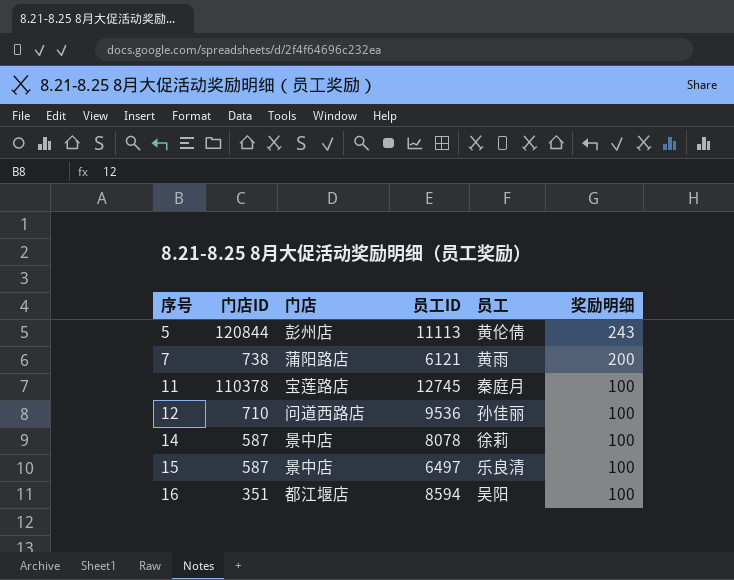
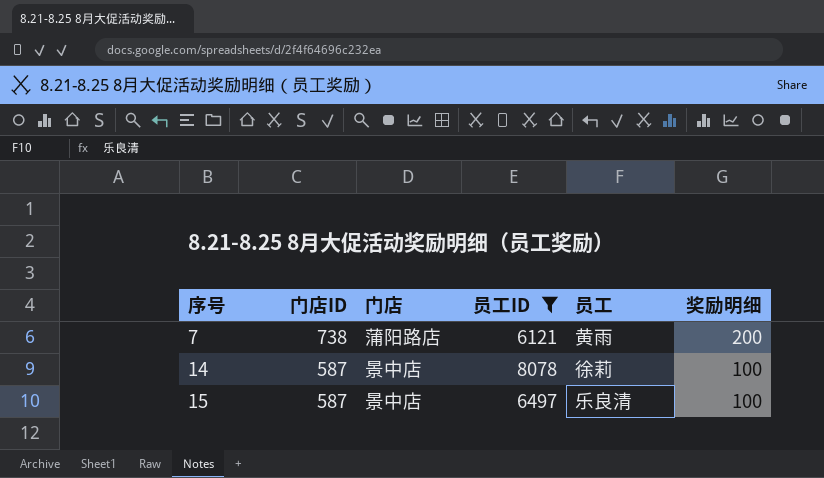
filter: none -> 员工ID <= 8078

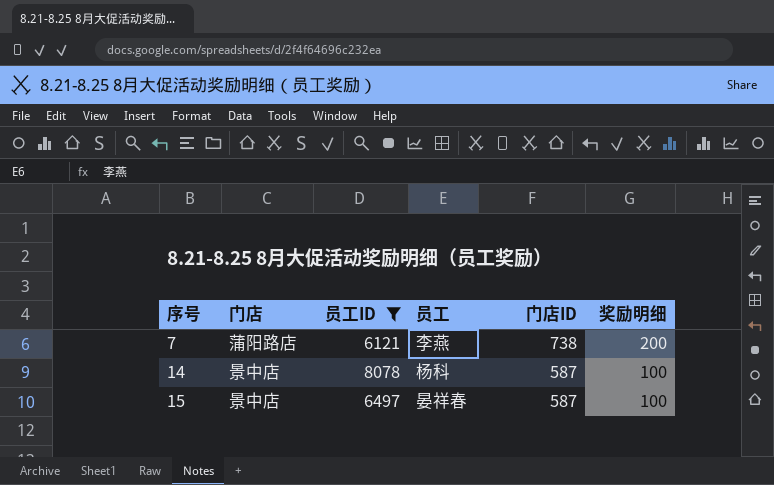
column 门店ID | position: 2 -> 5
7 | 员工: 黄雨 -> 李燕
14 | 员工: 徐莉 -> 杨科
15 | 员工: 乐良清 -> 晏祥春

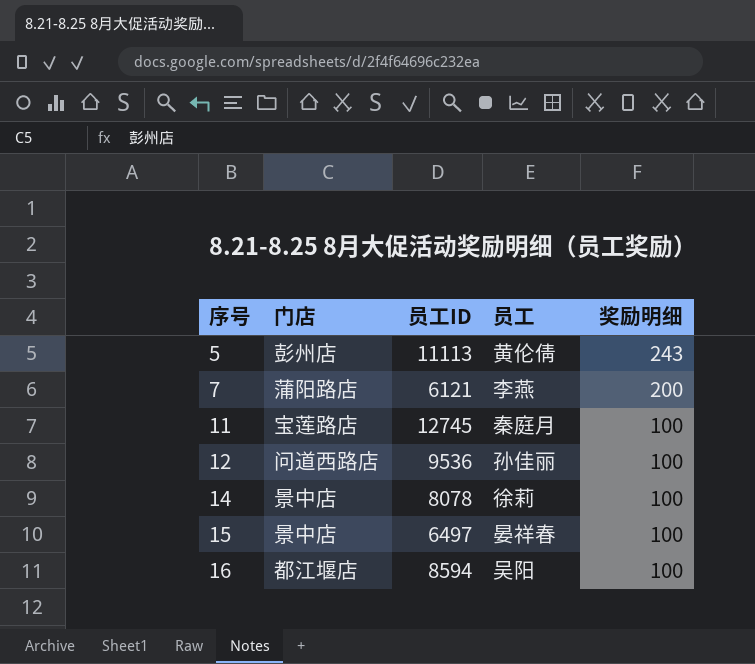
filter: 员工ID <= 8078 -> none
column 门店ID | position: 5 -> none
14 | 员工: 杨科 -> 徐莉

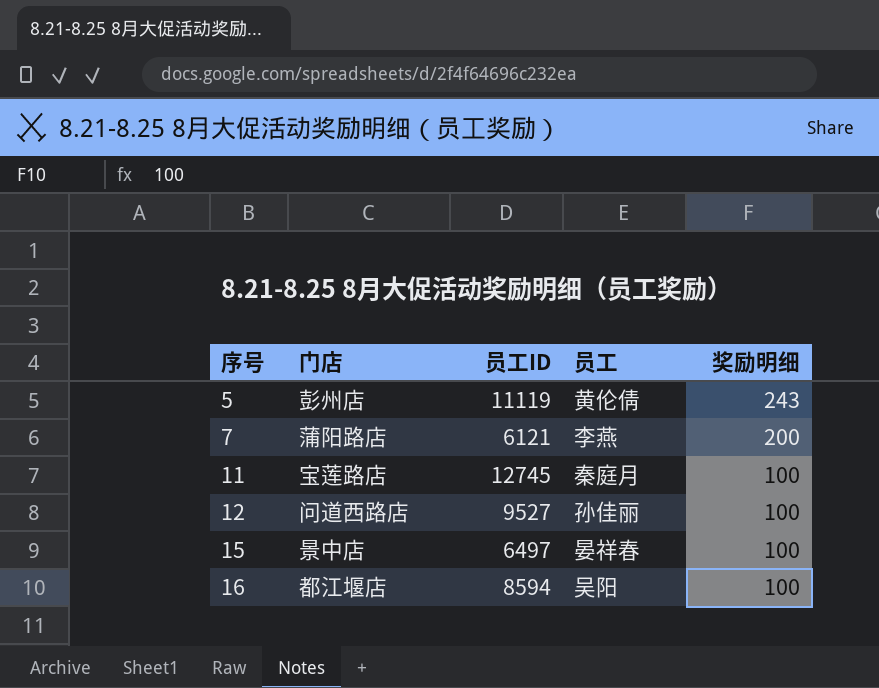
row 14: 景中店 | 8078 | 徐莉 | 100 -> none
5 | 员工ID: 11113 -> 11119
12 | 员工ID: 9536 -> 9527

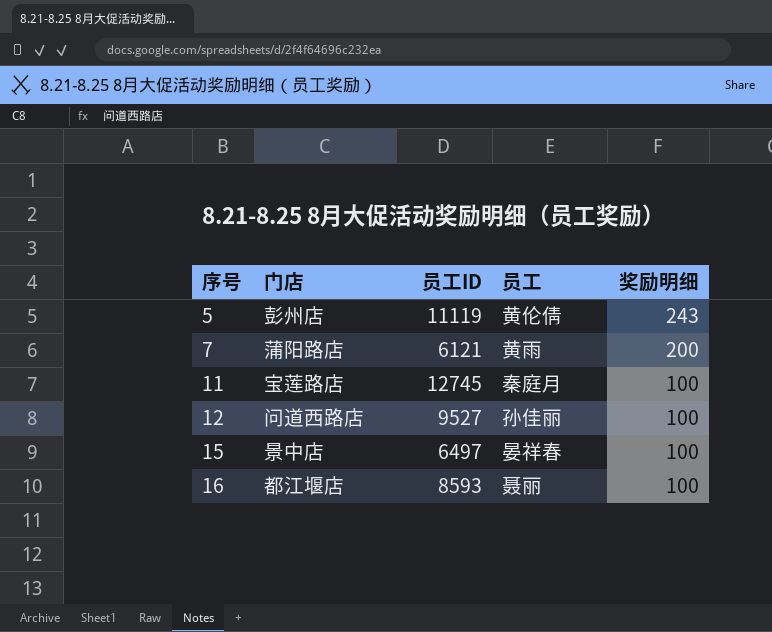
7 | 员工: 李燕 -> 黄雨
16 | 员工ID: 8594 -> 8593
16 | 员工: 吴阳 -> 聂丽

